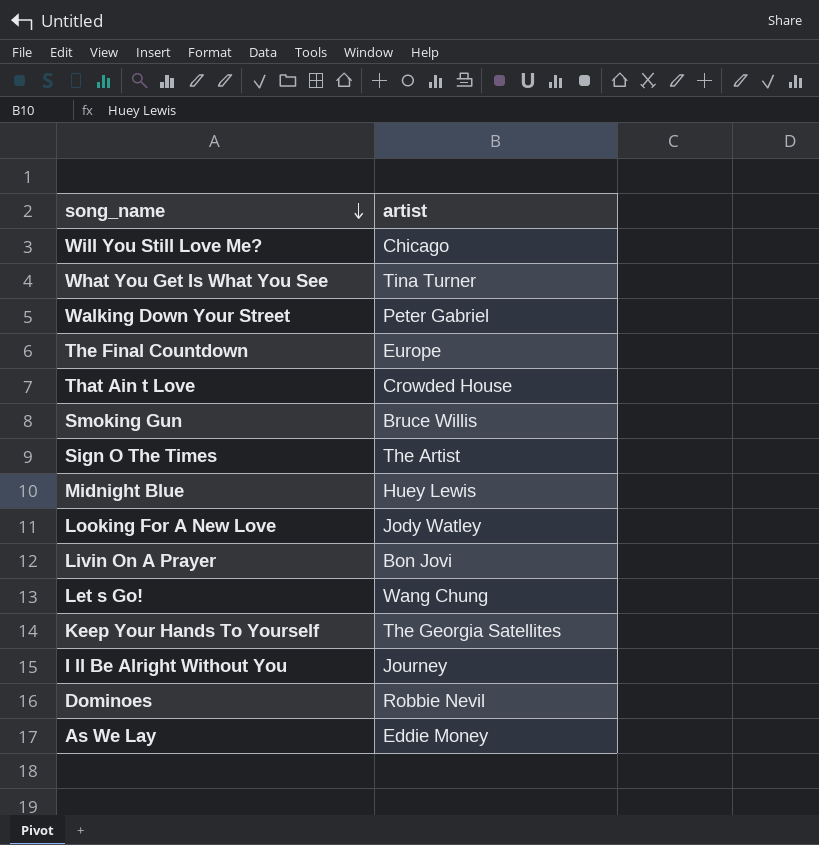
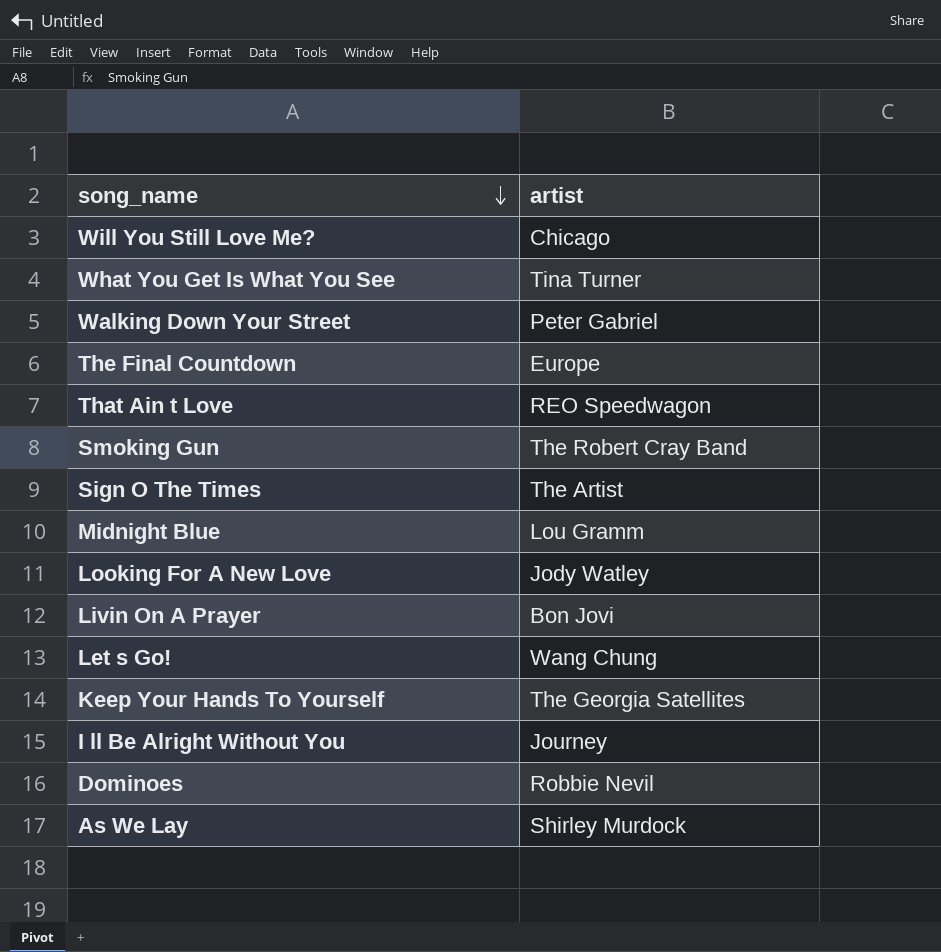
That Ain t Love | artist: Crowded House -> REO Speedwagon
Smoking Gun | artist: Bruce Willis -> The Robert Cray Band
Midnight Blue | artist: Huey Lewis -> Lou Gramm
As We Lay | artist: Eddie Money -> Shirley Murdock

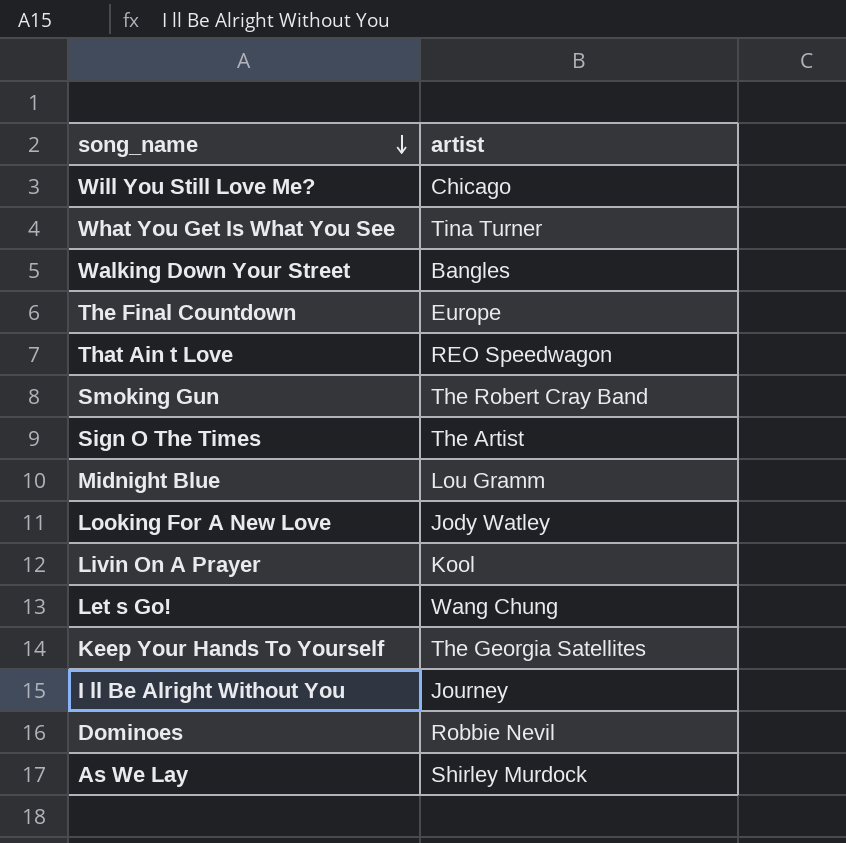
Walking Down Your Street | artist: Peter Gabriel -> Bangles
Livin On A Prayer | artist: Bon Jovi -> Kool

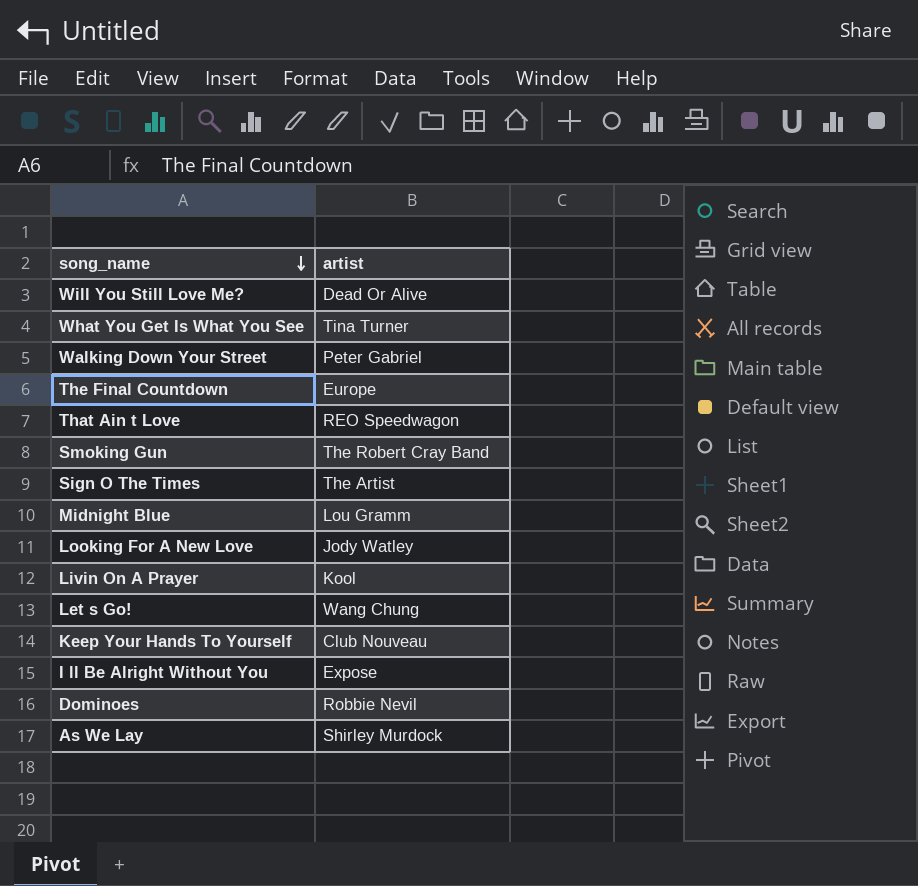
Will You Still Love Me? | artist: Chicago -> Dead Or Alive
Walking Down Your Street | artist: Bangles -> Peter Gabriel
Keep Your Hands To Yourself | artist: The Georgia Satellites -> Club Nouveau
I ll Be Alright Without You | artist: Journey -> Expose

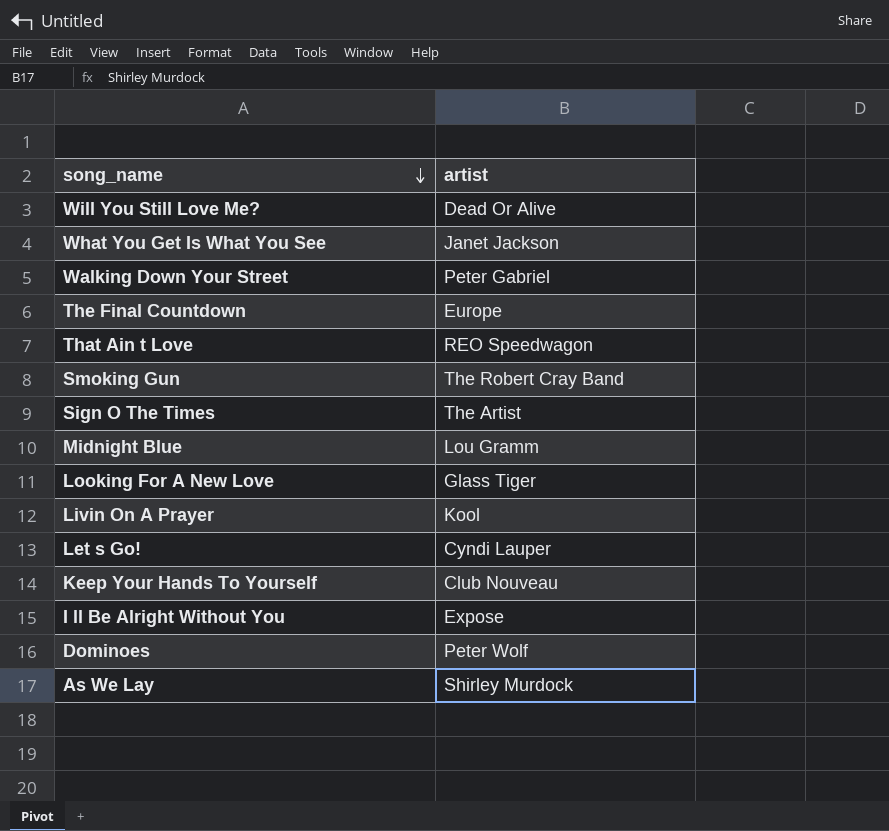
What You Get Is What You See | artist: Tina Turner -> Janet Jackson
Looking For A New Love | artist: Jody Watley -> Glass Tiger
Let s Go! | artist: Wang Chung -> Cyndi Lauper
Dominoes | artist: Robbie Nevil -> Peter Wolf

